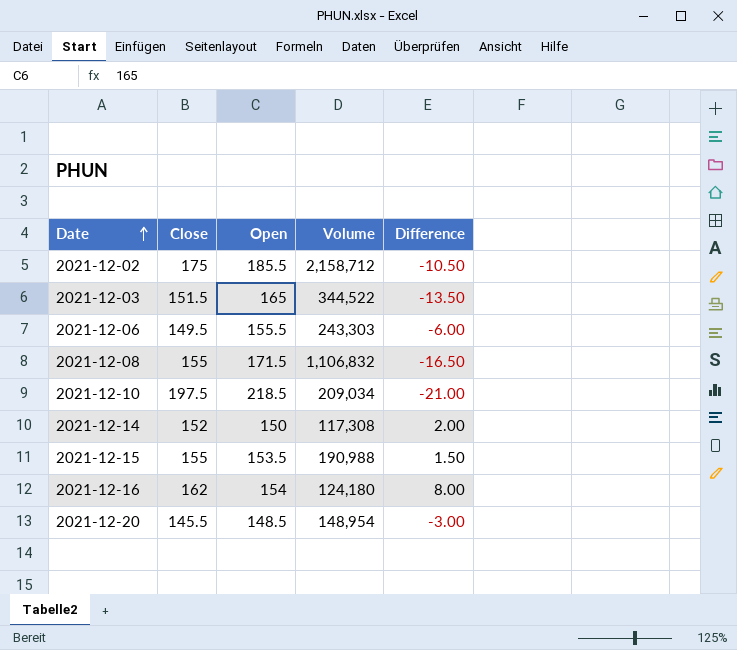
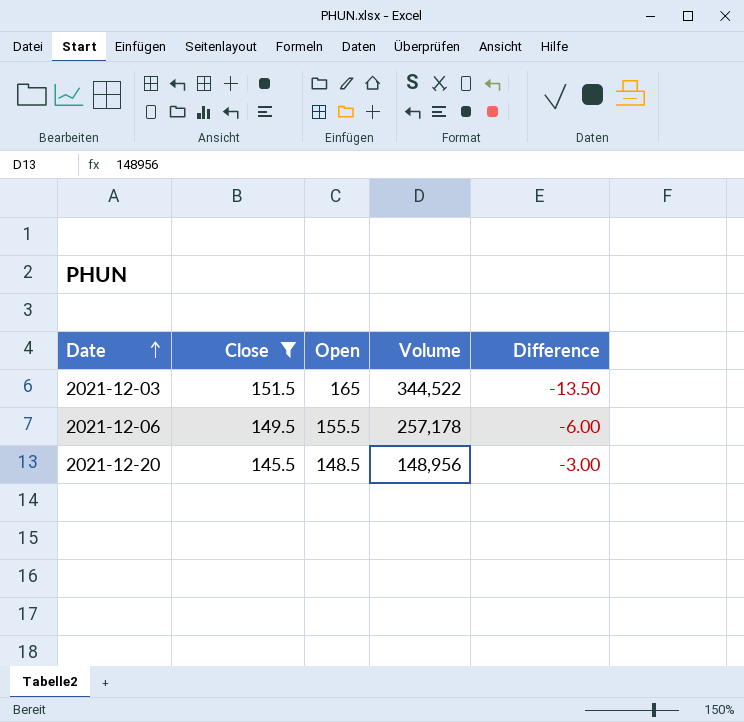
filter: none -> Close <= 151.5
2021-12-06 | Volume: 243,303 -> 257,178
2021-12-20 | Volume: 148,954 -> 148,956

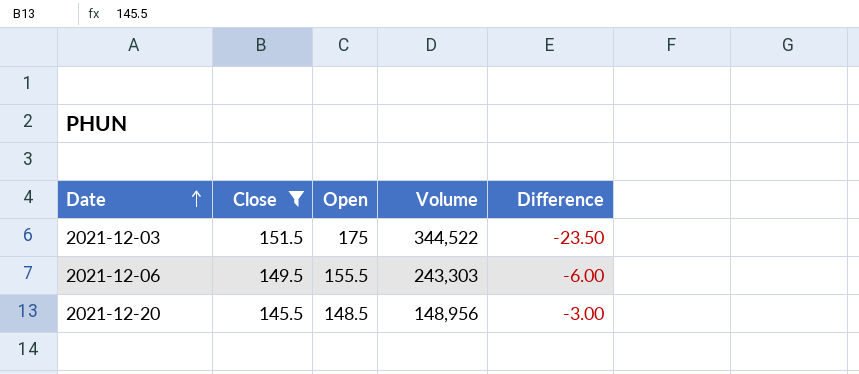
2021-12-03 | Open: 165 -> 175
2021-12-03 | Difference: -13.50 -> -23.50
2021-12-06 | Volume: 257,178 -> 243,303

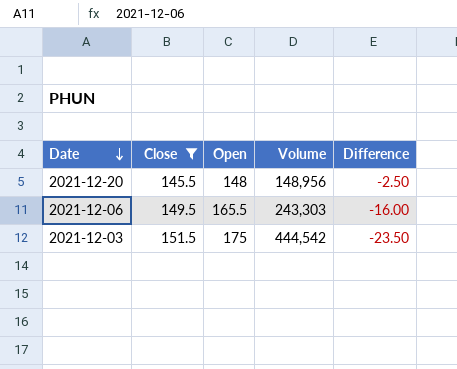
row order: Date ascending -> Date descending
2021-12-20 | Open: 148.5 -> 148
2021-12-20 | Difference: -3.00 -> -2.50
2021-12-06 | Open: 155.5 -> 165.5
2021-12-06 | Difference: -6.00 -> -16.00
2021-12-03 | Volume: 344,522 -> 444,542

